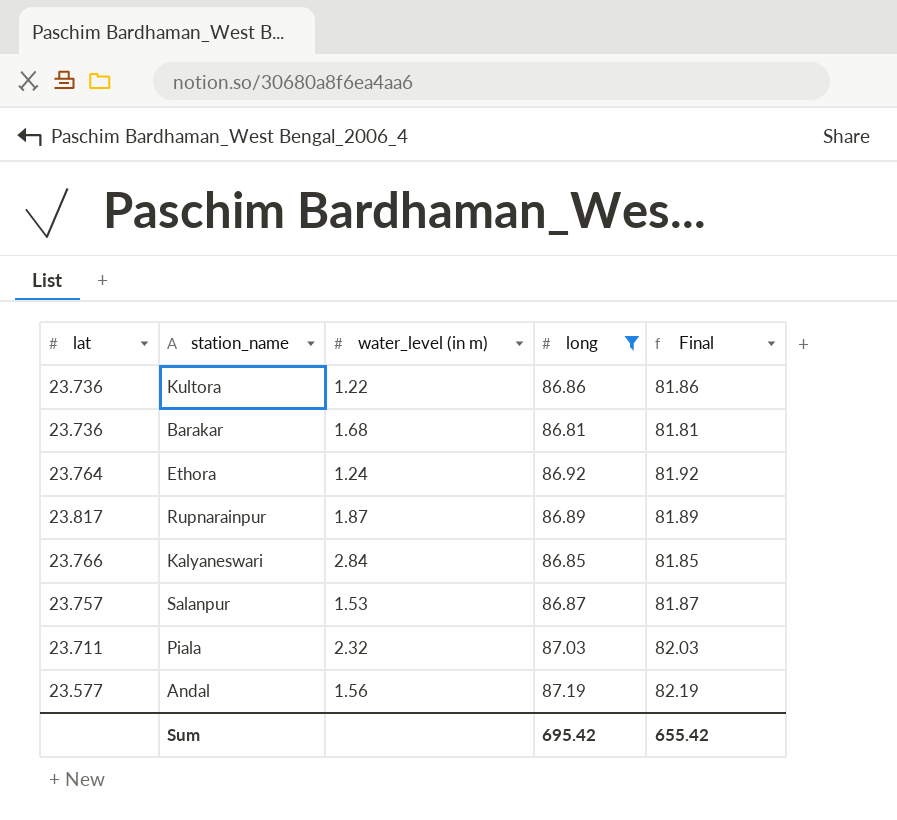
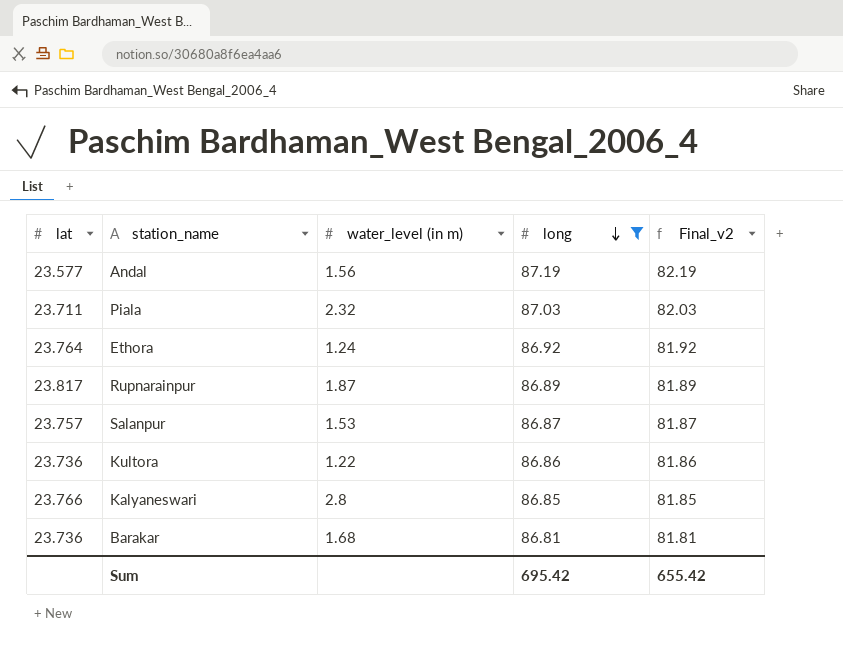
row order: none -> long descending
column name: Final -> Final_v2
Kalyaneswari | water_level (in m): 2.84 -> 2.8

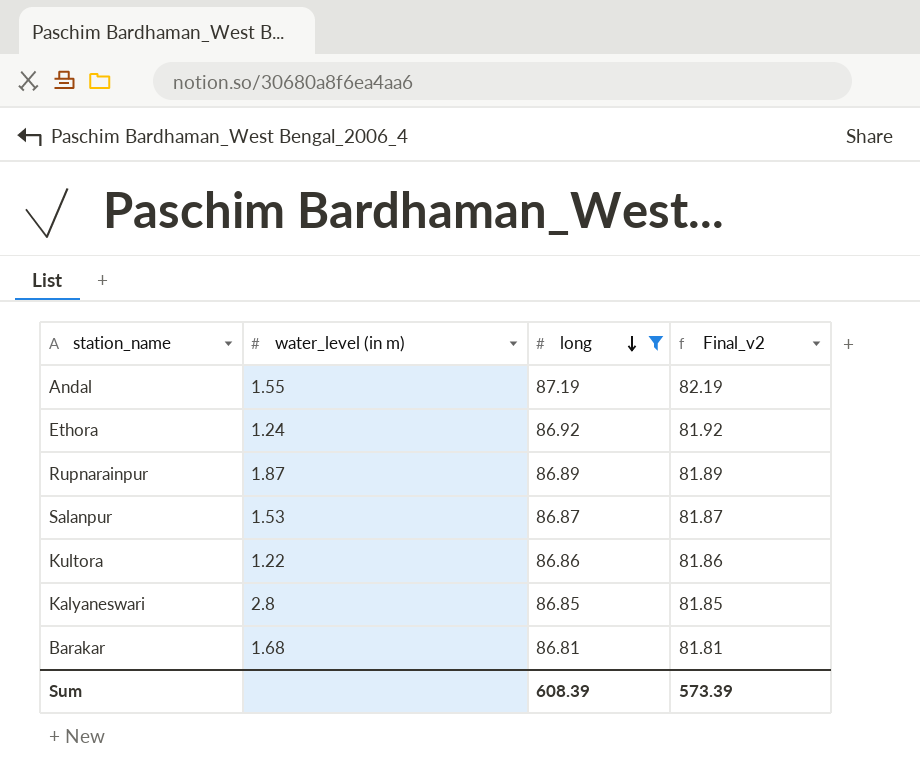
column lat | position: 1 -> none
row Piala: 23.711 | 2.32 | 87.03 | 82.03 -> none
Andal | water_level (in m): 1.56 -> 1.55
Sum | long: 695.42 -> 608.39
Sum | Final_v2: 655.42 -> 573.39

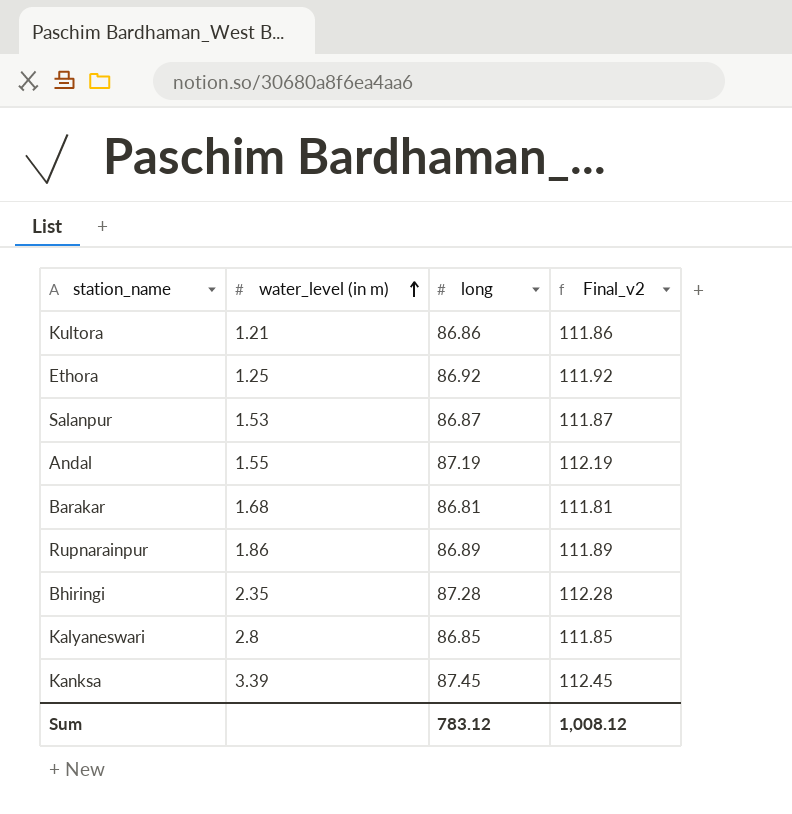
filter: long <= 87.19 -> none
row order: long descending -> water_level (in m) ascending
column Final_v2 | formula: [long] - 5 -> [long] + 25
Kultora | water_level (in m): 1.22 -> 1.21
Ethora | water_level (in m): 1.24 -> 1.25
Rupnarainpur | water_level (in m): 1.87 -> 1.86
Sum | long: 608.39 -> 783.12
Sum | Final_v2: 573.39 -> 1,008.12

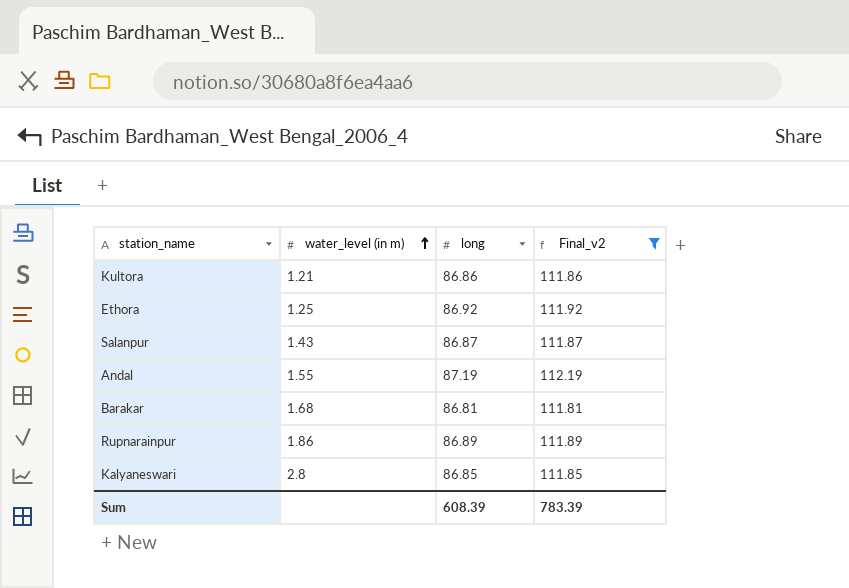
filter: none -> Final_v2 <= 112.19
Salanpur | water_level (in m): 1.53 -> 1.43
Sum | long: 783.12 -> 608.39
Sum | Final_v2: 1,008.12 -> 783.39

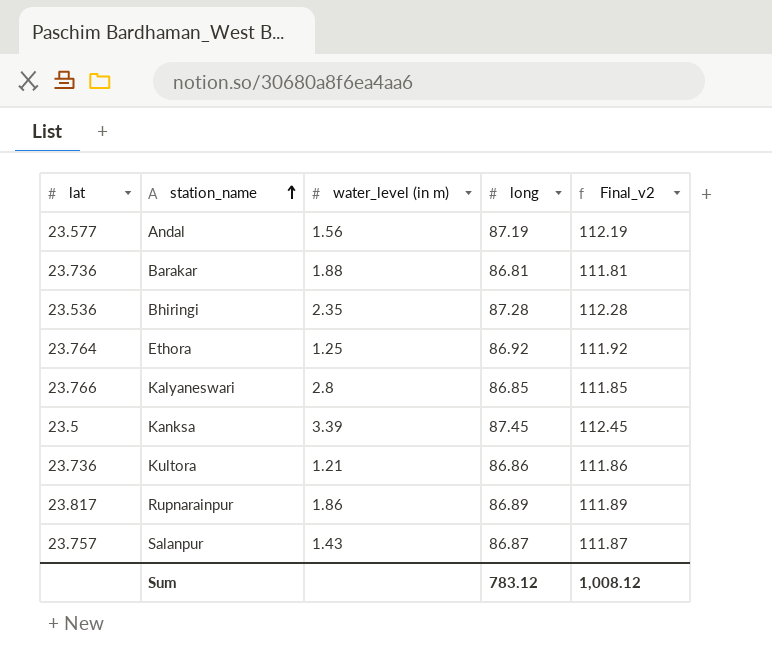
filter: Final_v2 <= 112.19 -> none
row order: water_level (in m) ascending -> station_name ascending
column lat | position: none -> 1
Andal | water_level (in m): 1.55 -> 1.56
Barakar | water_level (in m): 1.68 -> 1.88
Sum | long: 608.39 -> 783.12
Sum | Final_v2: 783.39 -> 1,008.12

